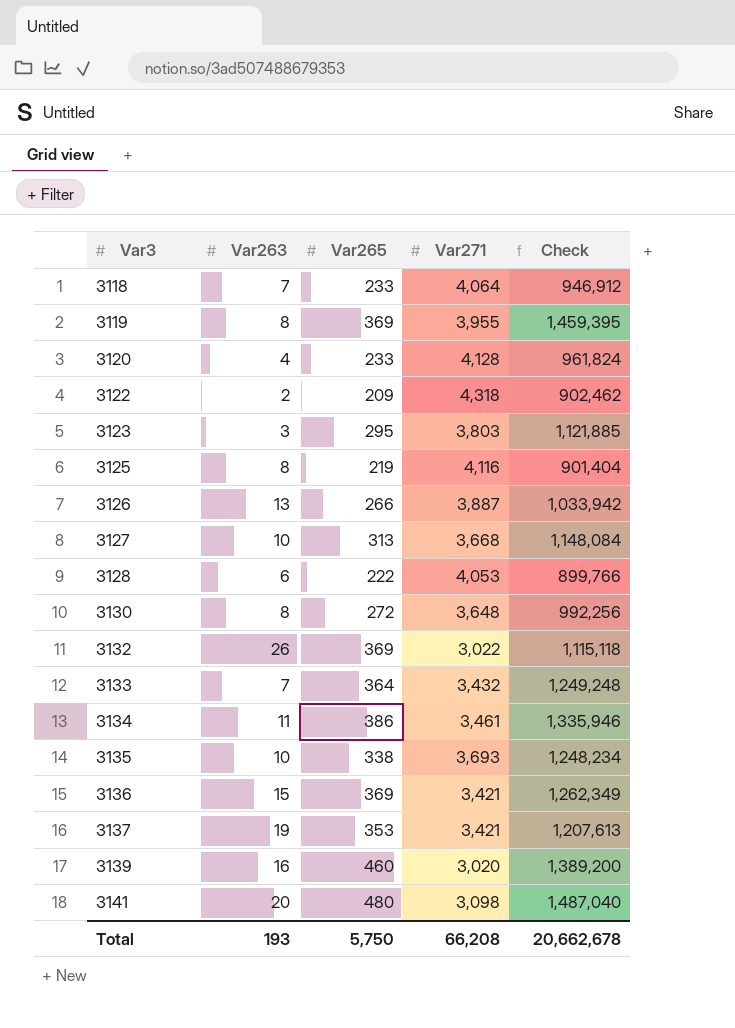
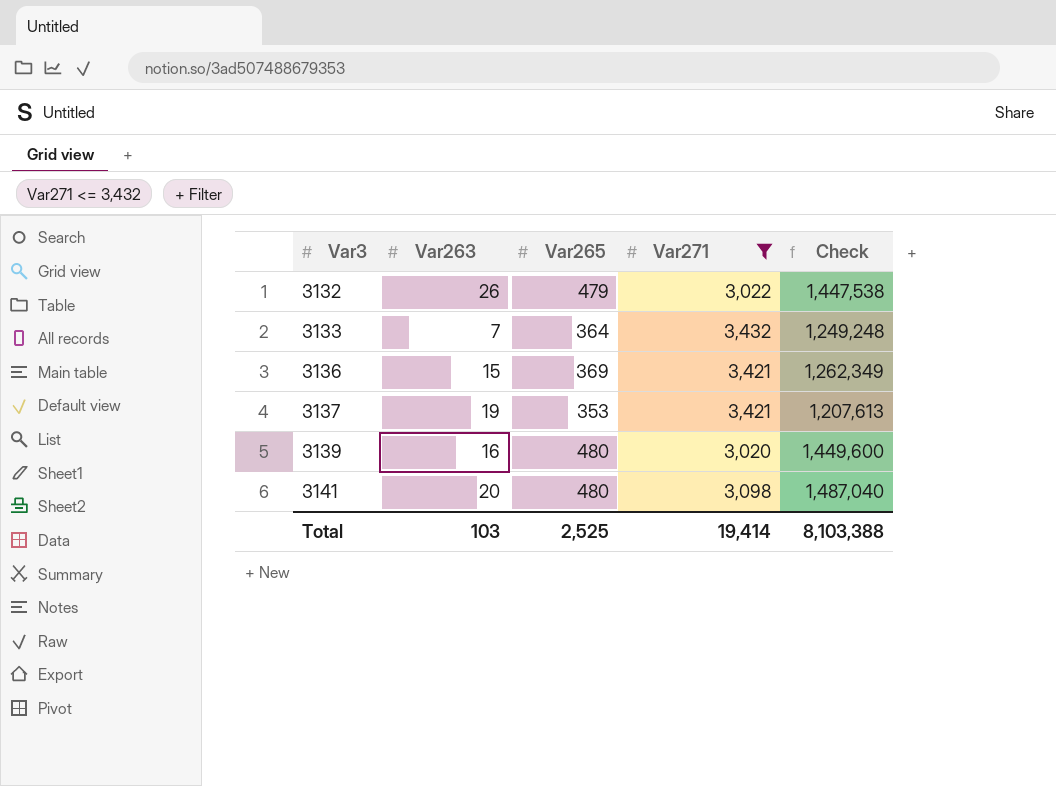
filter: none -> Var271 <= 3,432
3132 | Var265: 369 -> 479
3132 | Check: 1,115,118 -> 1,447,538
3139 | Var265: 460 -> 480
3139 | Check: 1,389,200 -> 1,449,600
Total | Var263: 193 -> 103
Total | Var265: 5,750 -> 2,525
Total | Var271: 66,208 -> 19,414
Total | Check: 20,662,678 -> 8,103,388

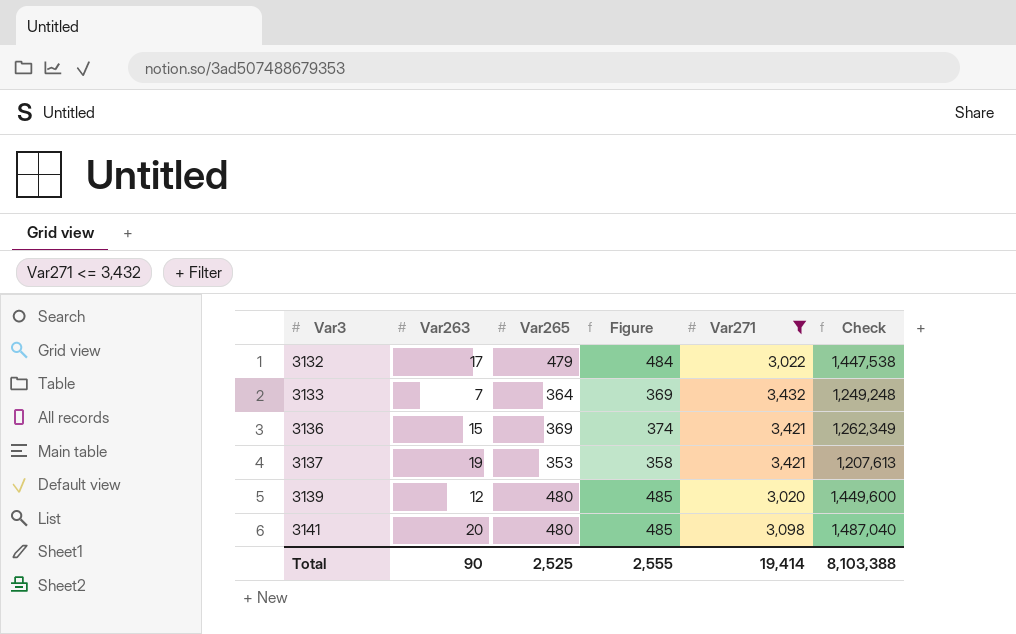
column Figure | formula: none -> [Var265] + 5
3132 | Var263: 26 -> 17
3139 | Var263: 16 -> 12
Total | Var263: 103 -> 90

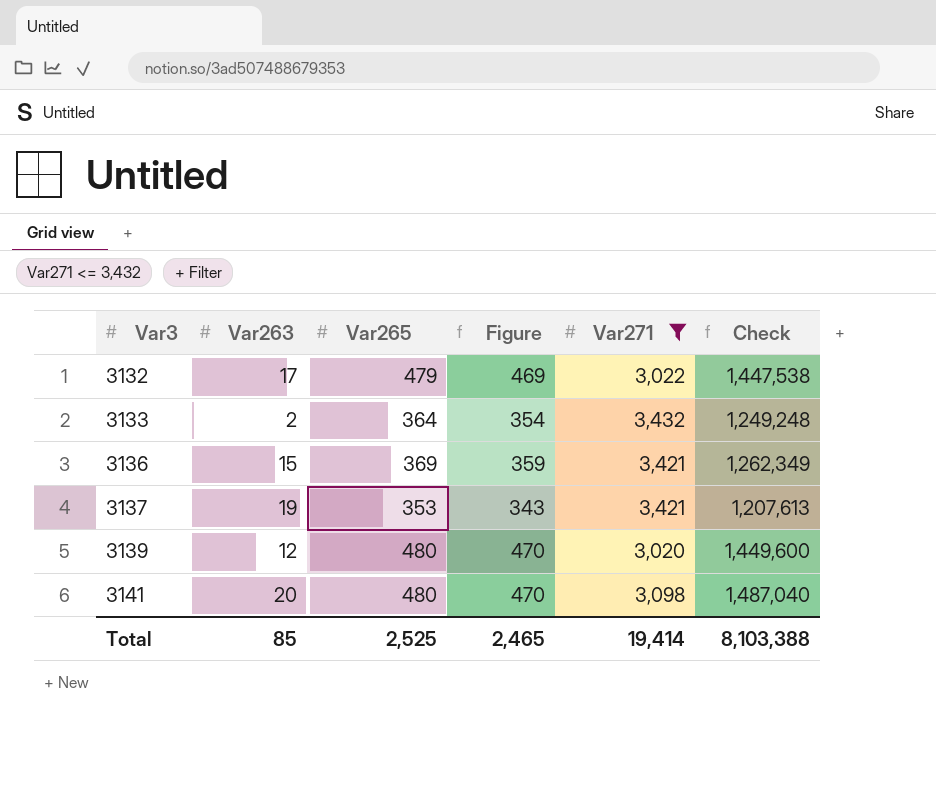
column Figure | formula: [Var265] + 5 -> [Var265] - 10
3133 | Var263: 7 -> 2
Total | Var263: 90 -> 85
Total | Figure: 2,555 -> 2,465

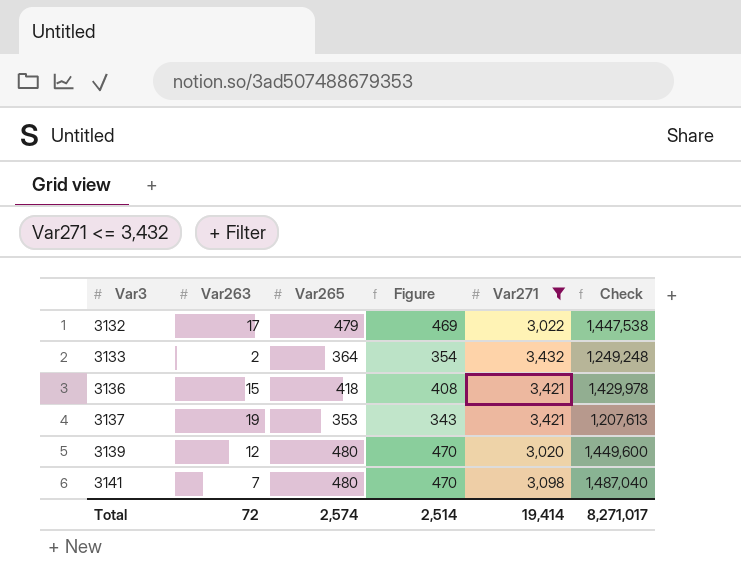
3136 | Var265: 369 -> 418
3136 | Figure: 359 -> 408
3136 | Check: 1,262,349 -> 1,429,978
3141 | Var263: 20 -> 7
Total | Var263: 85 -> 72
Total | Var265: 2,525 -> 2,574
Total | Figure: 2,465 -> 2,514
Total | Check: 8,103,388 -> 8,271,017

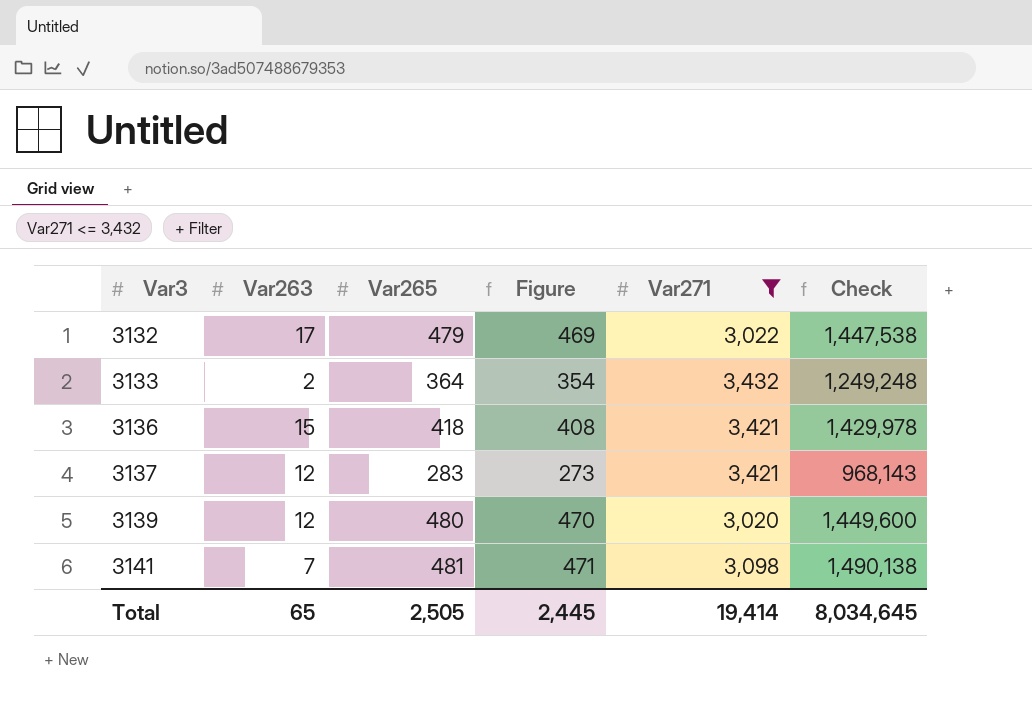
3137 | Var263: 19 -> 12
3137 | Var265: 353 -> 283
3137 | Figure: 343 -> 273
3137 | Check: 1,207,613 -> 968,143
3141 | Var265: 480 -> 481
3141 | Figure: 470 -> 471
3141 | Check: 1,487,040 -> 1,490,138
Total | Var263: 72 -> 65
Total | Var265: 2,574 -> 2,505
Total | Figure: 2,514 -> 2,445
Total | Check: 8,271,017 -> 8,034,645

